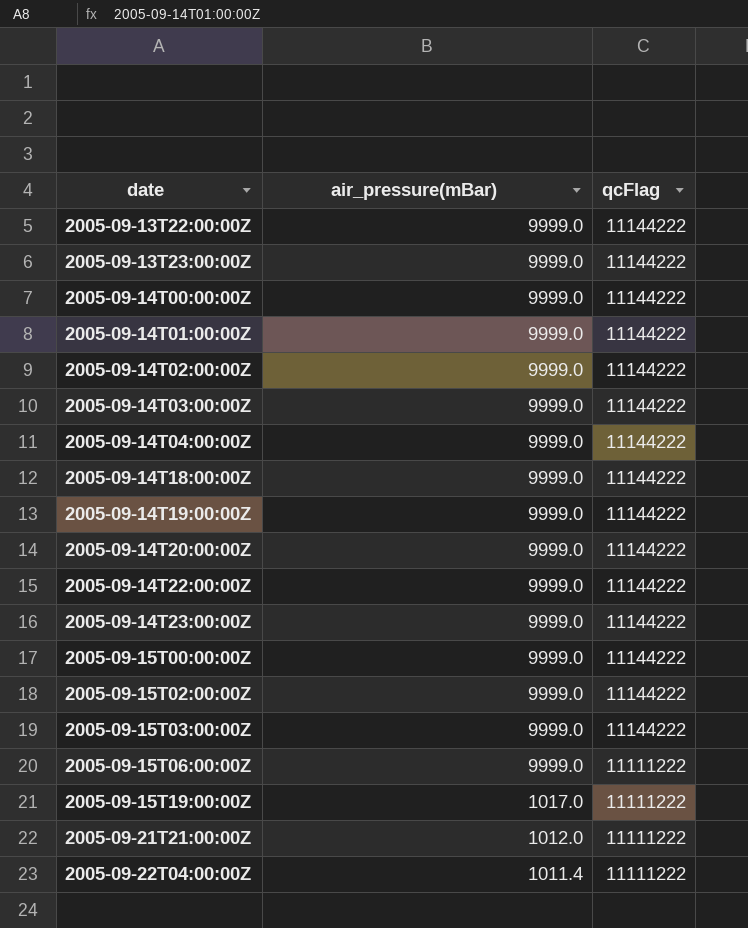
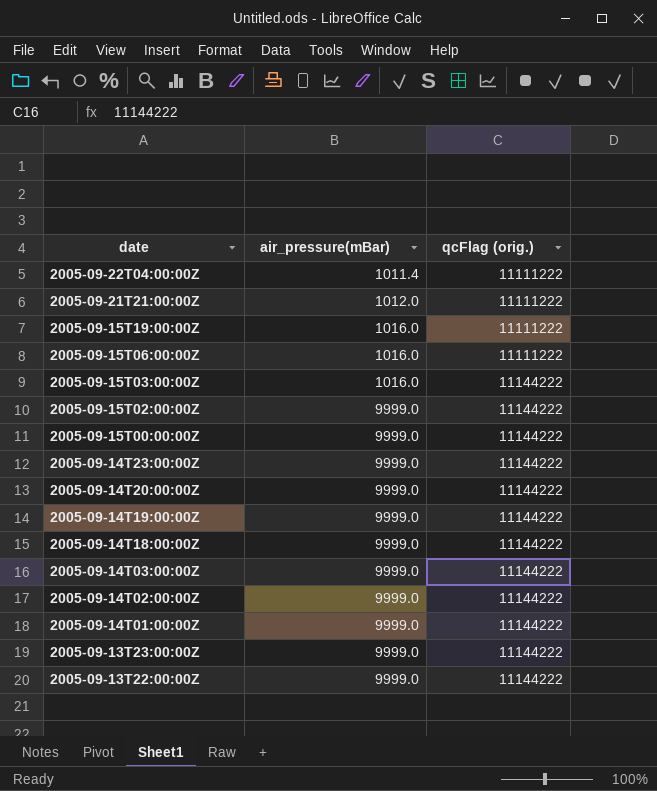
row order: date ascending -> date descending
column name: qcFlag -> qcFlag (orig.)
row 2005-09-14T00:00:00Z: 9999.0 | 11144222 -> none
row 2005-09-14T04:00:00Z: 9999.0 | 11144222 -> none
row 2005-09-14T22:00:00Z: 9999.0 | 11144222 -> none
2005-09-15T19:00:00Z | air_pressure(mBar): 1017.0 -> 1016.0
2005-09-15T06:00:00Z | air_pressure(mBar): 9999.0 -> 1016.0
2005-09-15T03:00:00Z | air_pressure(mBar): 9999.0 -> 1016.0

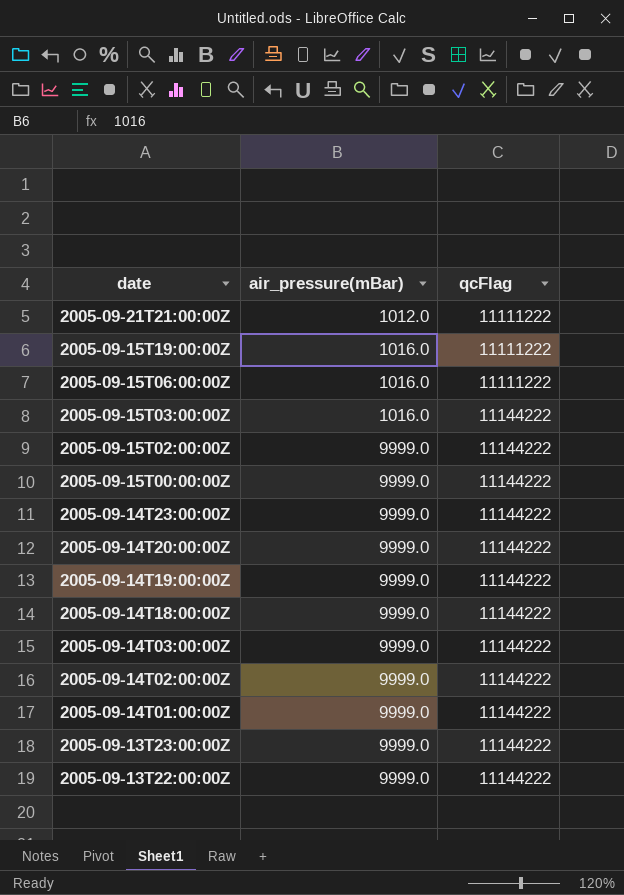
column name: qcFlag (orig.) -> qcFlag
row 2005-09-22T04:00:00Z: 1011.4 | 11111222 -> none

